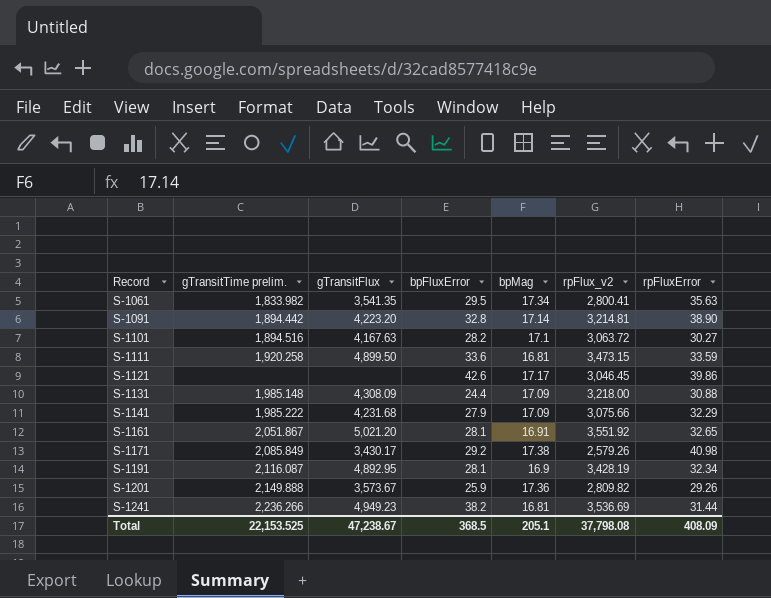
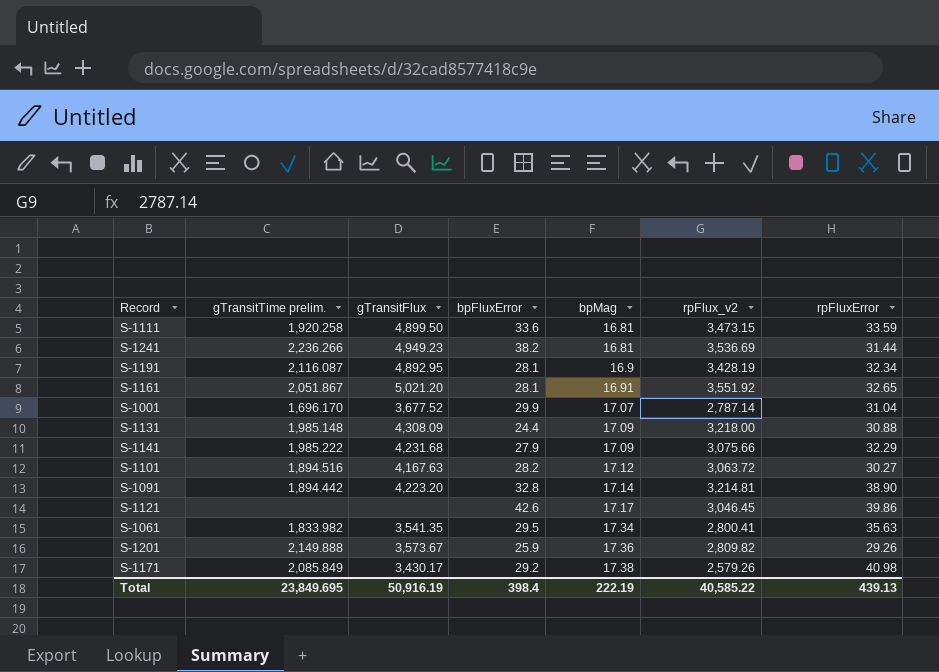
row order: Record ascending -> bpMag ascending
row S-1001: none -> 1,696.170 | 3,677.52 | 29.9 | 17.07 | 2,787.14 | 31.04
S-1101 | bpMag: 17.1 -> 17.12
Total | gTransitTime prelim.: 22,153.525 -> 23,849.695
Total | gTransitFlux: 47,238.67 -> 50,916.19
Total | bpFluxError: 368.5 -> 398.4
Total | bpMag: 205.1 -> 222.19
Total | rpFlux_v2: 37,798.08 -> 40,585.22
Total | rpFluxError: 408.09 -> 439.13

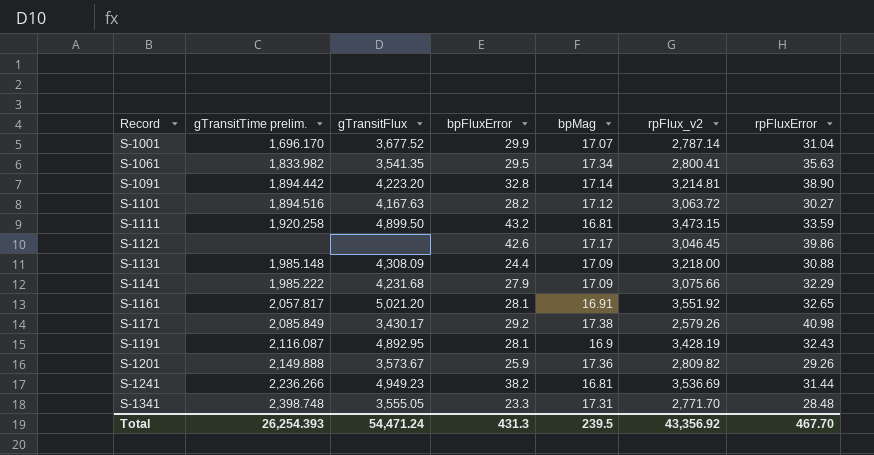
row order: bpMag ascending -> Record ascending
S-1111 | bpFluxError: 33.6 -> 43.2
S-1161 | gTransitTime prelim.: 2,051.867 -> 2,057.817
S-1191 | rpFluxError: 32.34 -> 32.43
row S-1341: none -> 2,398.748 | 3,555.05 | 23.3 | 17.31 | 2,771.70 | 28.48
Total | gTransitTime prelim.: 23,849.695 -> 26,254.393
Total | gTransitFlux: 50,916.19 -> 54,471.24
Total | bpFluxError: 398.4 -> 431.3
Total | bpMag: 222.19 -> 239.5
Total | rpFlux_v2: 40,585.22 -> 43,356.92
Total | rpFluxError: 439.13 -> 467.70

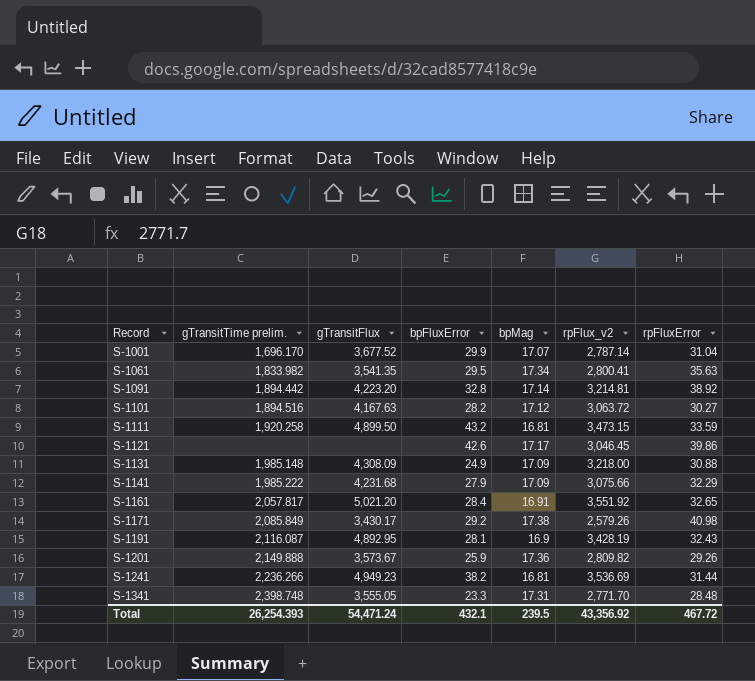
S-1091 | rpFluxError: 38.90 -> 38.92
S-1131 | bpFluxError: 24.4 -> 24.9
S-1161 | bpFluxError: 28.1 -> 28.4
Total | bpFluxError: 431.3 -> 432.1
Total | rpFluxError: 467.70 -> 467.72

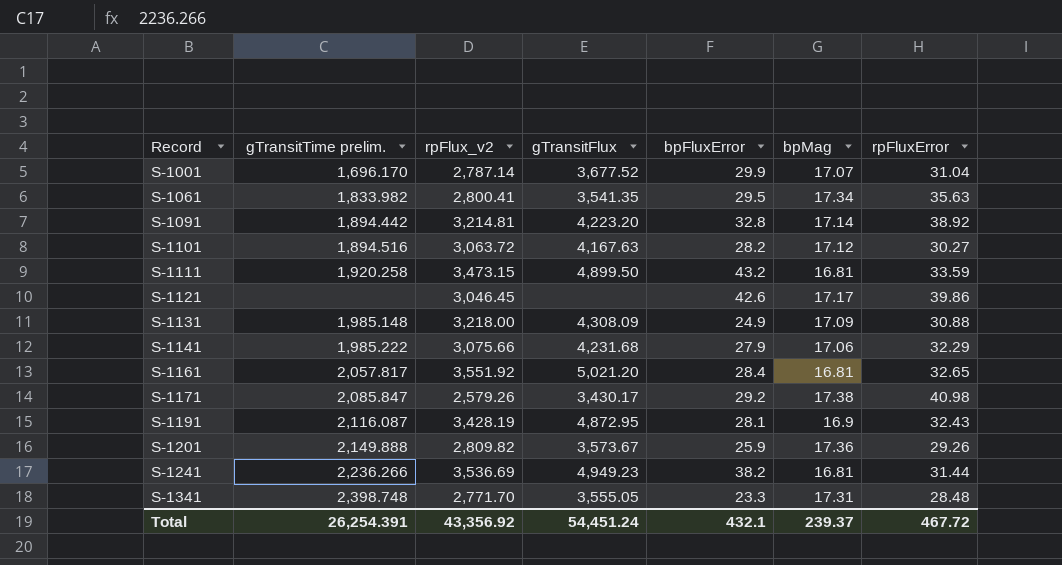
column rpFlux_v2 | position: 6 -> 3
S-1141 | bpMag: 17.09 -> 17.06
S-1161 | bpMag: 16.91 -> 16.81
S-1171 | gTransitTime prelim.: 2,085.849 -> 2,085.847
S-1191 | gTransitFlux: 4,892.95 -> 4,872.95
Total | gTransitTime prelim.: 26,254.393 -> 26,254.391
Total | gTransitFlux: 54,471.24 -> 54,451.24
Total | bpMag: 239.5 -> 239.37

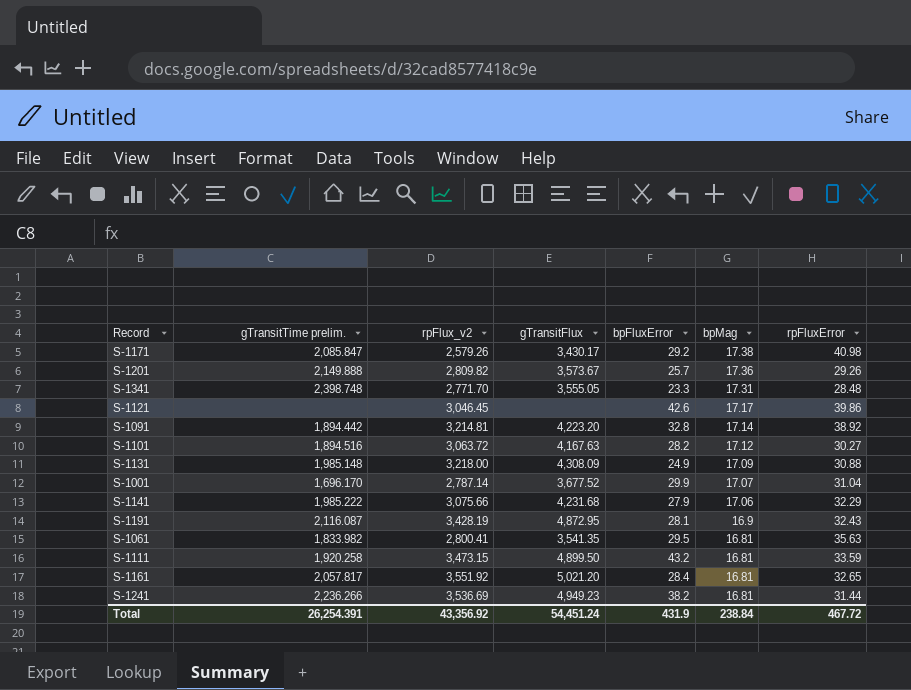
row order: Record ascending -> bpMag descending
S-1201 | bpFluxError: 25.9 -> 25.7
S-1061 | bpMag: 17.34 -> 16.81
Total | bpFluxError: 432.1 -> 431.9
Total | bpMag: 239.37 -> 238.84

